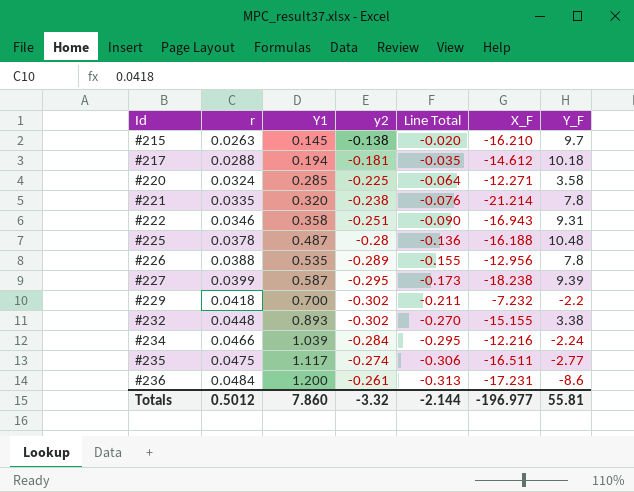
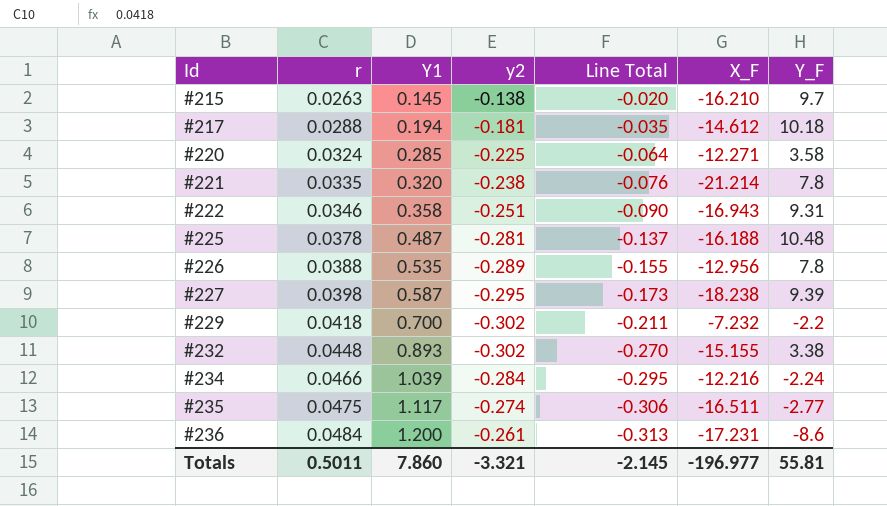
#225 | y2: -0.28 -> -0.281
#225 | Line Total: -0.136 -> -0.137
#227 | r: 0.0399 -> 0.0398
Totals | r: 0.5012 -> 0.5011
Totals | y2: -3.32 -> -3.321
Totals | Line Total: -2.144 -> -2.145

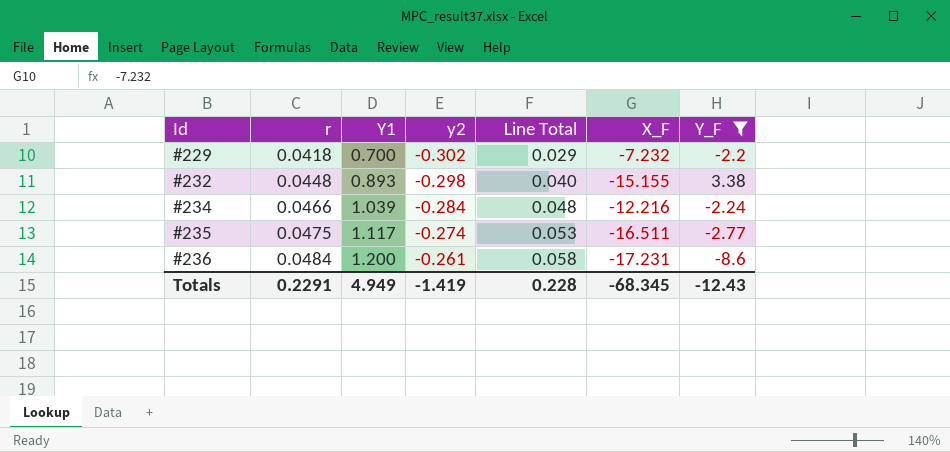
filter: none -> Y_F <= 3.38
column Line Total | formula: [Y1] * [y2] -> [r] * [Y1]
#232 | y2: -0.302 -> -0.298
Totals | r: 0.5011 -> 0.2291
Totals | Y1: 7.860 -> 4.949
Totals | y2: -3.321 -> -1.419
Totals | Line Total: -2.145 -> 0.228
Totals | X_F: -196.977 -> -68.345
Totals | Y_F: 55.81 -> -12.43

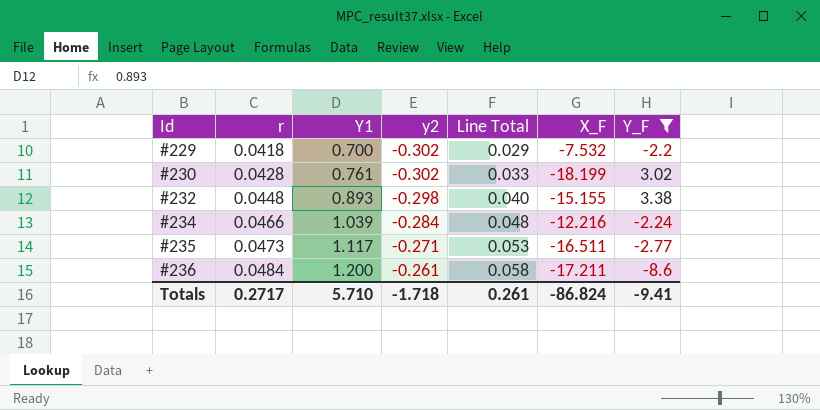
#229 | X_F: -7.232 -> -7.532
row #230: none -> 0.0428 | 0.761 | -0.302 | 0.033 | -18.199 | 3.02
#235 | r: 0.0475 -> 0.0473
#235 | y2: -0.274 -> -0.271
#236 | X_F: -17.231 -> -17.211
Totals | r: 0.2291 -> 0.2717
Totals | Y1: 4.949 -> 5.710
Totals | y2: -1.419 -> -1.718
Totals | Line Total: 0.228 -> 0.261
Totals | X_F: -68.345 -> -86.824
Totals | Y_F: -12.43 -> -9.41

